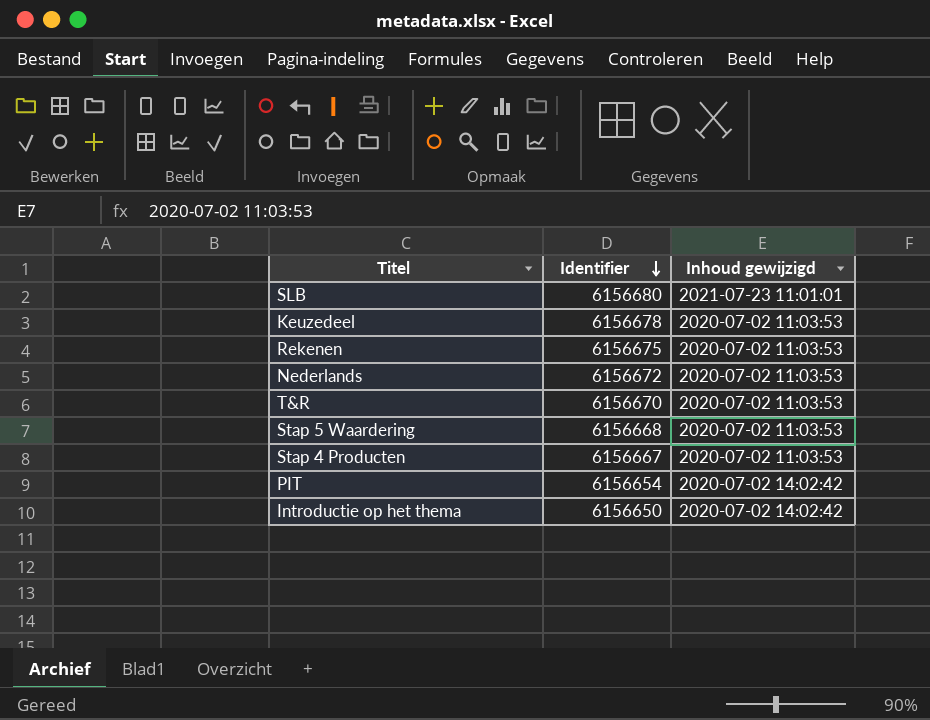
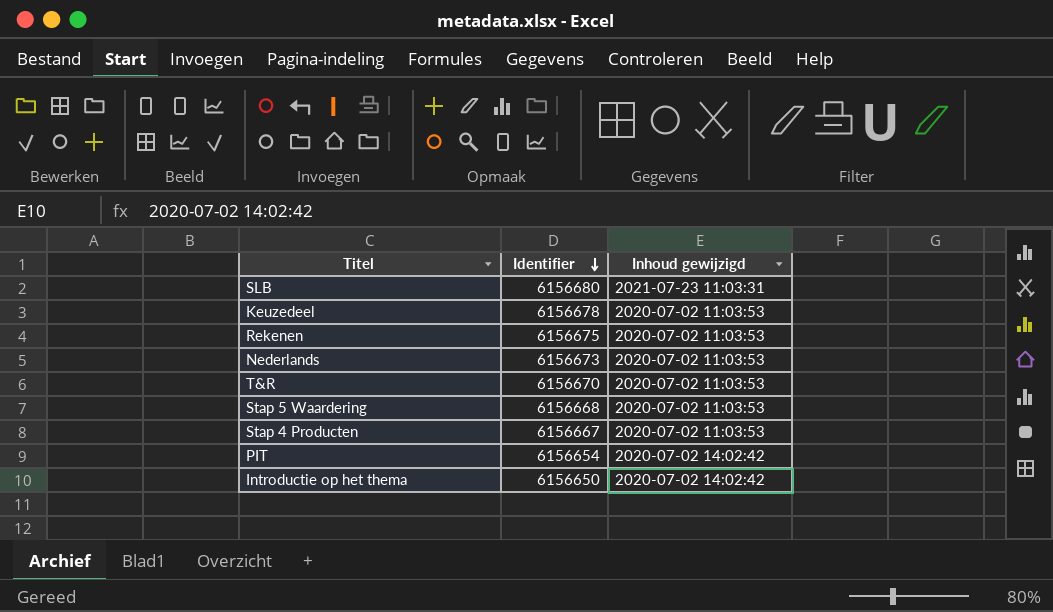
SLB | Inhoud gewijzigd: 2021-07-23 11:01:01 -> 2021-07-23 11:03:31
Nederlands | Identifier: 6156672 -> 6156673

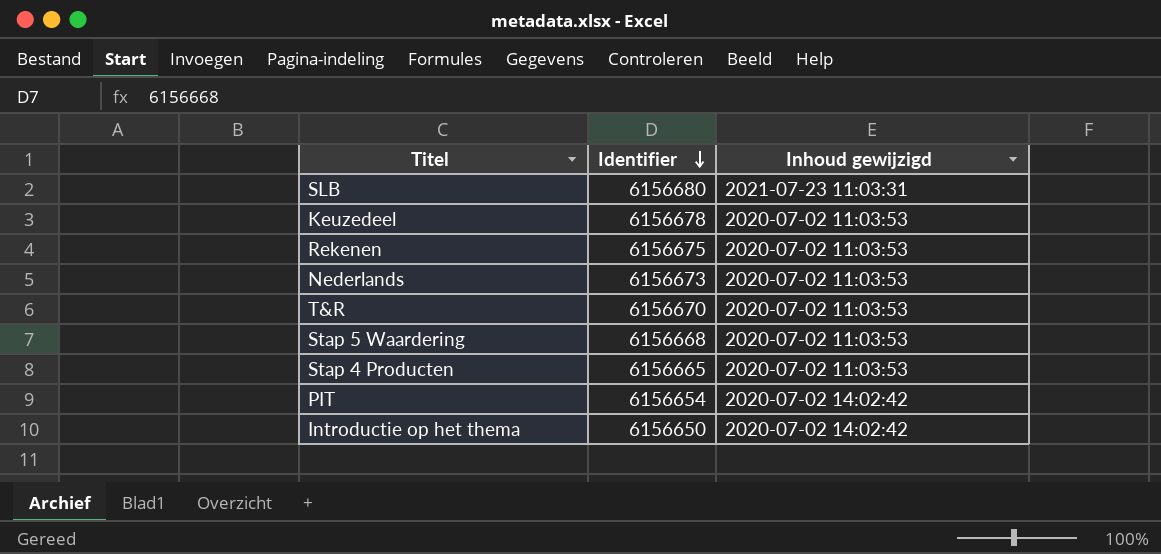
Stap 4 Producten | Identifier: 6156667 -> 6156665

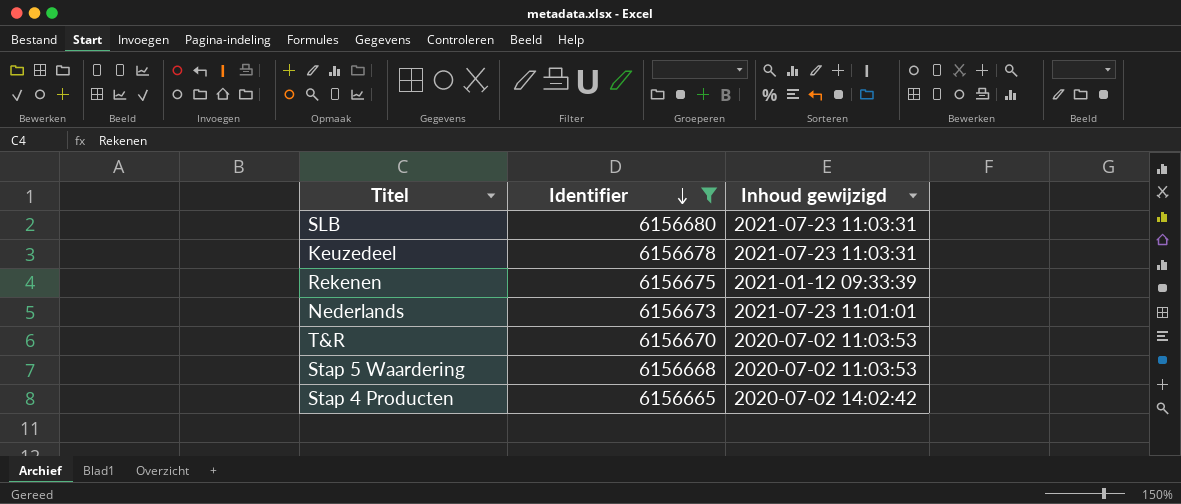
filter: none -> Identifier >= 6156665
Keuzedeel | Inhoud gewijzigd: 2020-07-02 11:03:53 -> 2021-07-23 11:03:31
Rekenen | Inhoud gewijzigd: 2020-07-02 11:03:53 -> 2021-01-12 09:33:39
Nederlands | Inhoud gewijzigd: 2020-07-02 11:03:53 -> 2021-07-23 11:01:01
Stap 4 Producten | Inhoud gewijzigd: 2020-07-02 11:03:53 -> 2020-07-02 14:02:42

